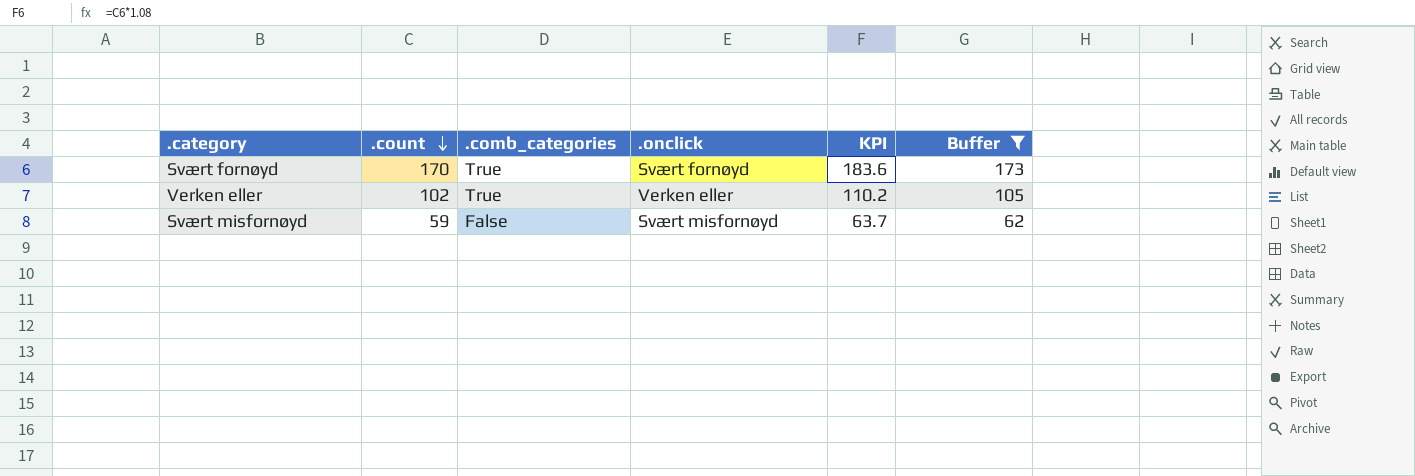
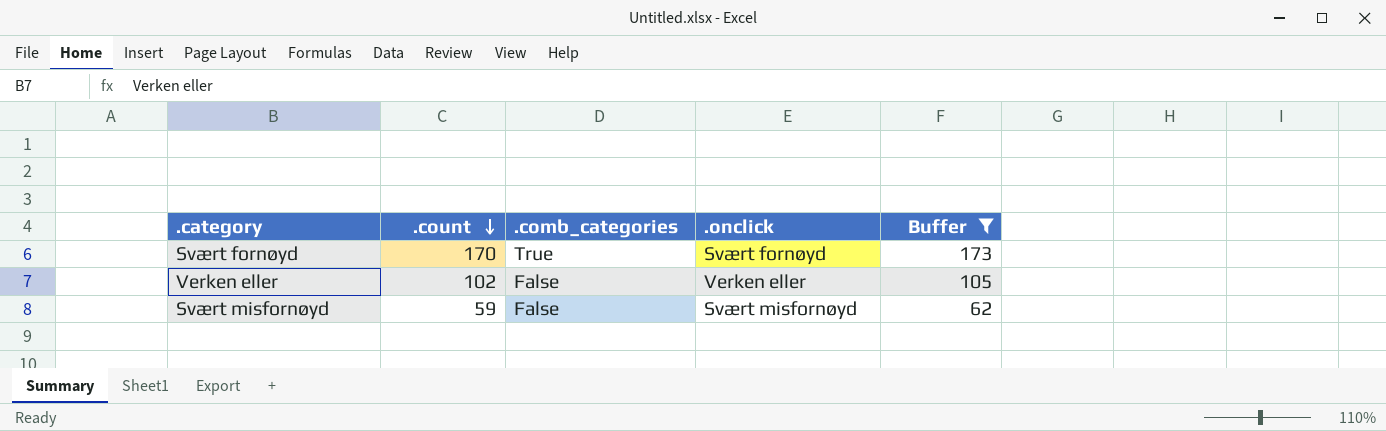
column KPI | formula: [.count] * 1.08 -> none
Verken eller | .comb_categories: True -> False

